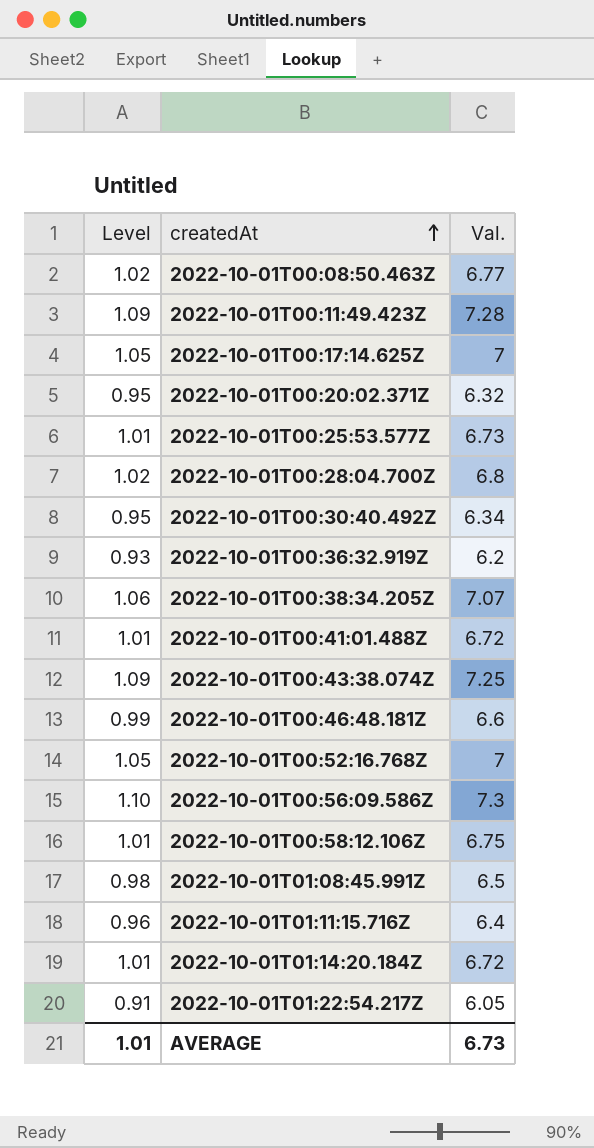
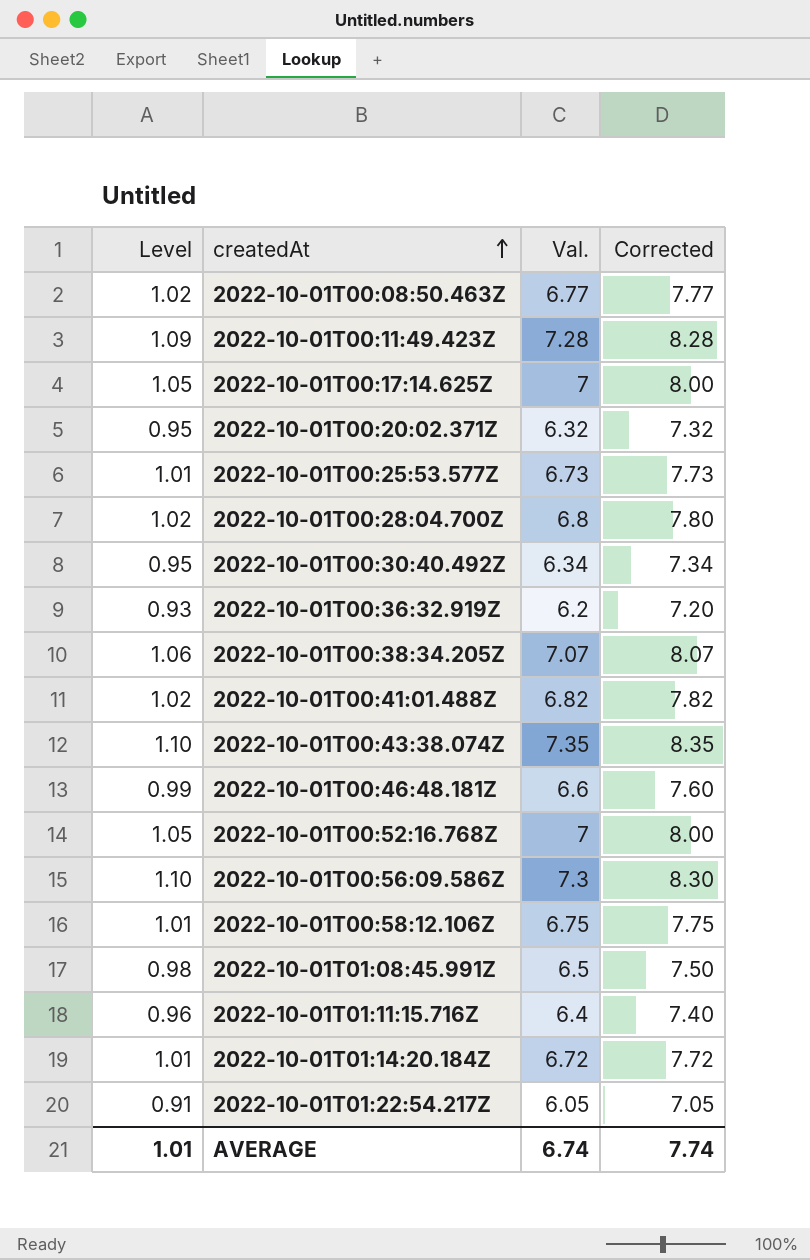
column Corrected | formula: none -> [Val.] + 1
2022-10-01T00:41:01.488Z | Level: 1.01 -> 1.02
2022-10-01T00:41:01.488Z | Val.: 6.72 -> 6.82
2022-10-01T00:43:38.074Z | Level: 1.09 -> 1.10
2022-10-01T00:43:38.074Z | Val.: 7.25 -> 7.35
AVERAGE | Val.: 6.73 -> 6.74

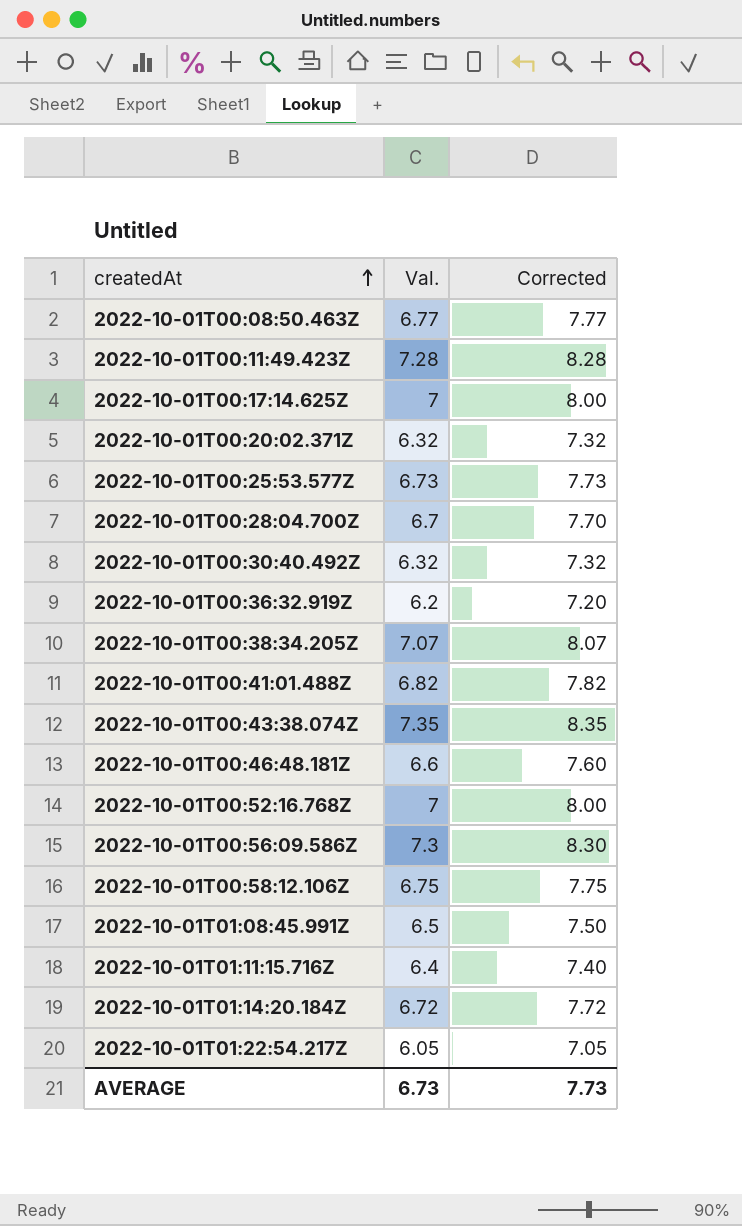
column Level | formula: [Val.] * 0.15 -> none
2022-10-01T00:28:04.700Z | Val.: 6.8 -> 6.7
2022-10-01T00:28:04.700Z | Corrected: 7.80 -> 7.70
2022-10-01T00:30:40.492Z | Val.: 6.34 -> 6.32
2022-10-01T00:30:40.492Z | Corrected: 7.34 -> 7.32
AVERAGE | Val.: 6.74 -> 6.73
AVERAGE | Corrected: 7.74 -> 7.73

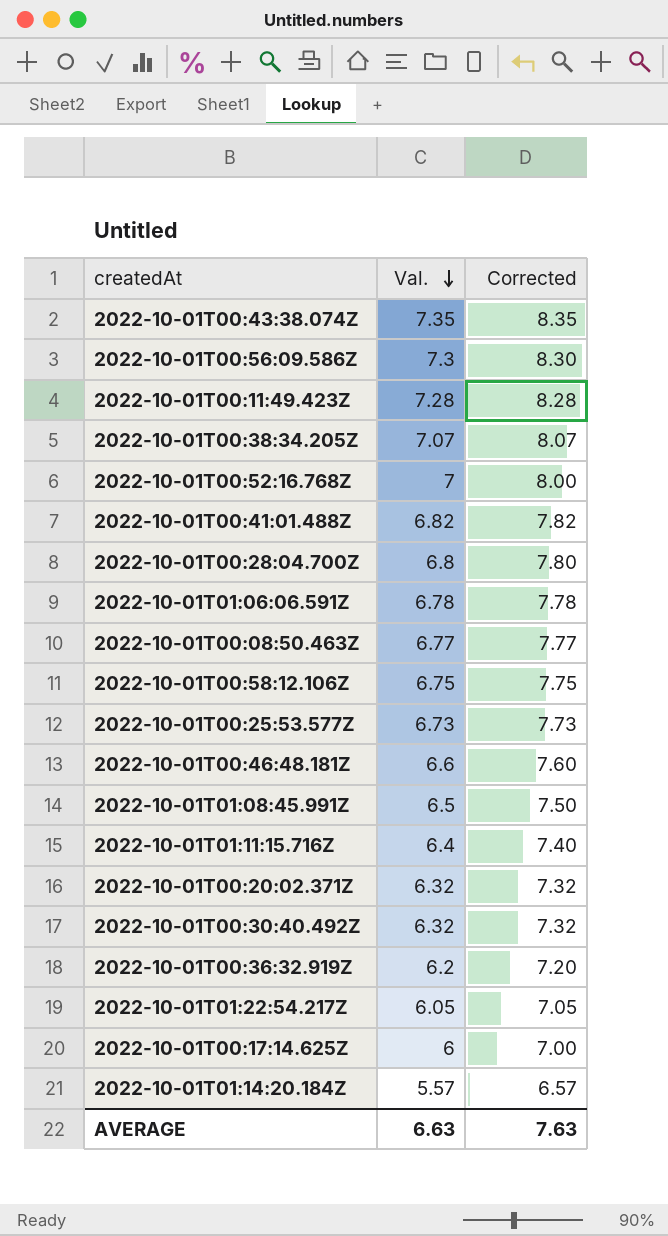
row order: createdAt ascending -> Val. descending
2022-10-01T00:28:04.700Z | Val.: 6.7 -> 6.8
2022-10-01T00:28:04.700Z | Corrected: 7.70 -> 7.80
row 2022-10-01T01:06:06.591Z: none -> 6.78 | 7.78
2022-10-01T00:17:14.625Z | Val.: 7 -> 6
2022-10-01T00:17:14.625Z | Corrected: 8.00 -> 7.00
2022-10-01T01:14:20.184Z | Val.: 6.72 -> 5.57
2022-10-01T01:14:20.184Z | Corrected: 7.72 -> 6.57
AVERAGE | Val.: 6.73 -> 6.63
AVERAGE | Corrected: 7.73 -> 7.63

